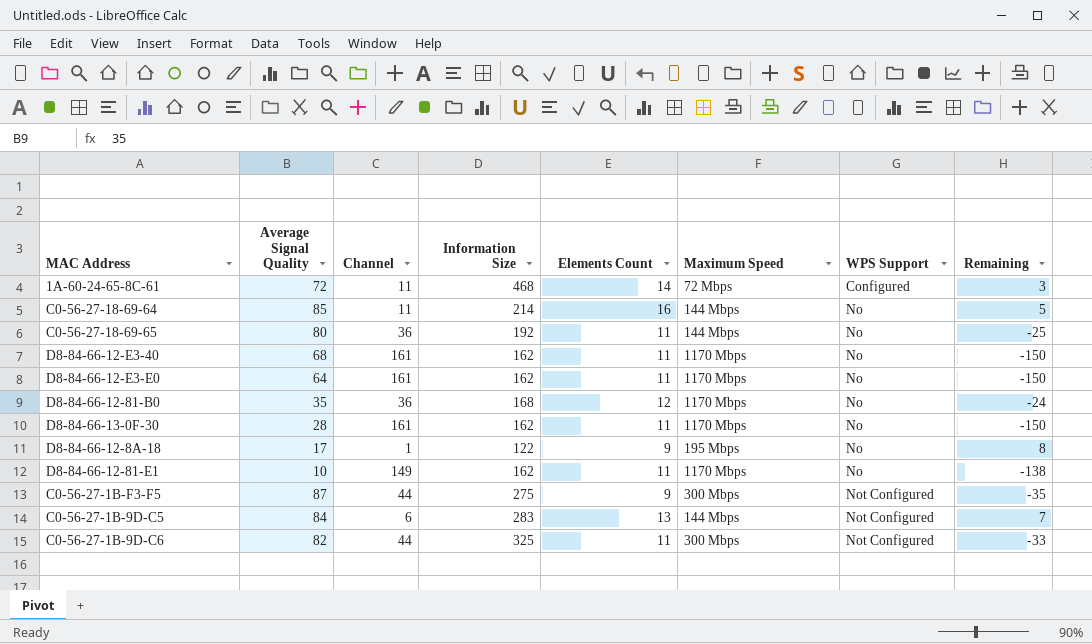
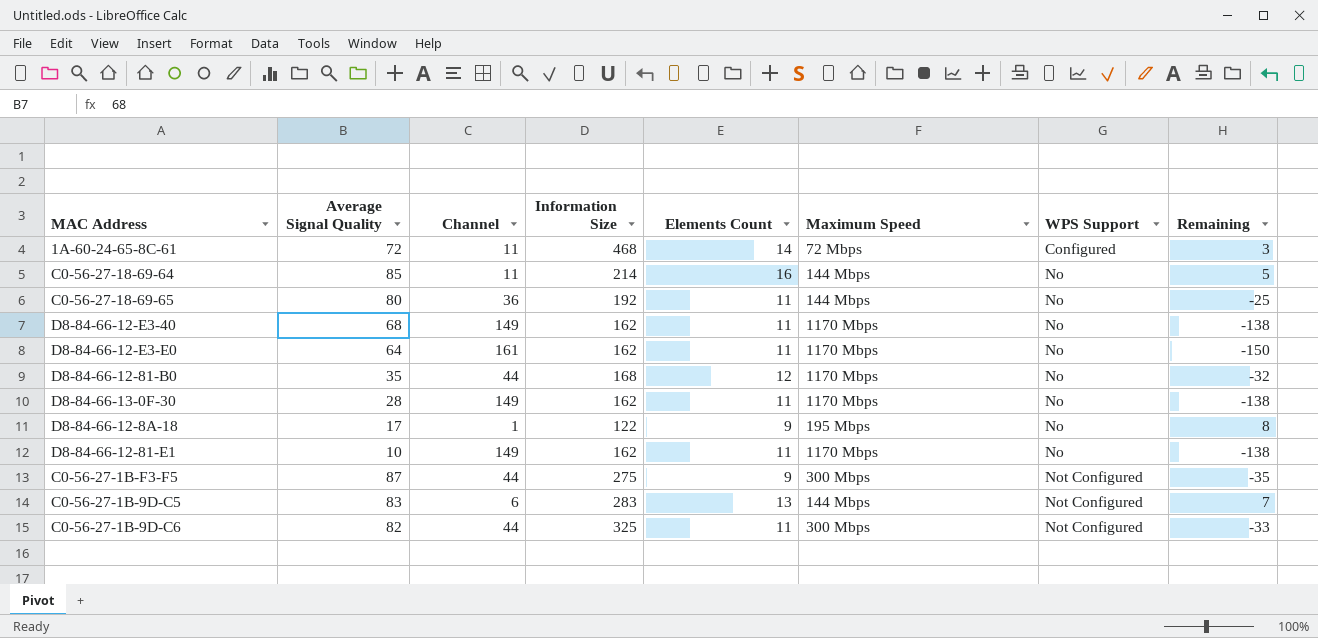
D8-84-66-12-E3-40 | Channel: 161 -> 149
D8-84-66-12-E3-40 | Remaining: -150 -> -138
D8-84-66-12-81-B0 | Channel: 36 -> 44
D8-84-66-12-81-B0 | Remaining: -24 -> -32
D8-84-66-13-0F-30 | Channel: 161 -> 149
D8-84-66-13-0F-30 | Remaining: -150 -> -138
C0-56-27-1B-9D-C5 | Average Signal Quality: 84 -> 83

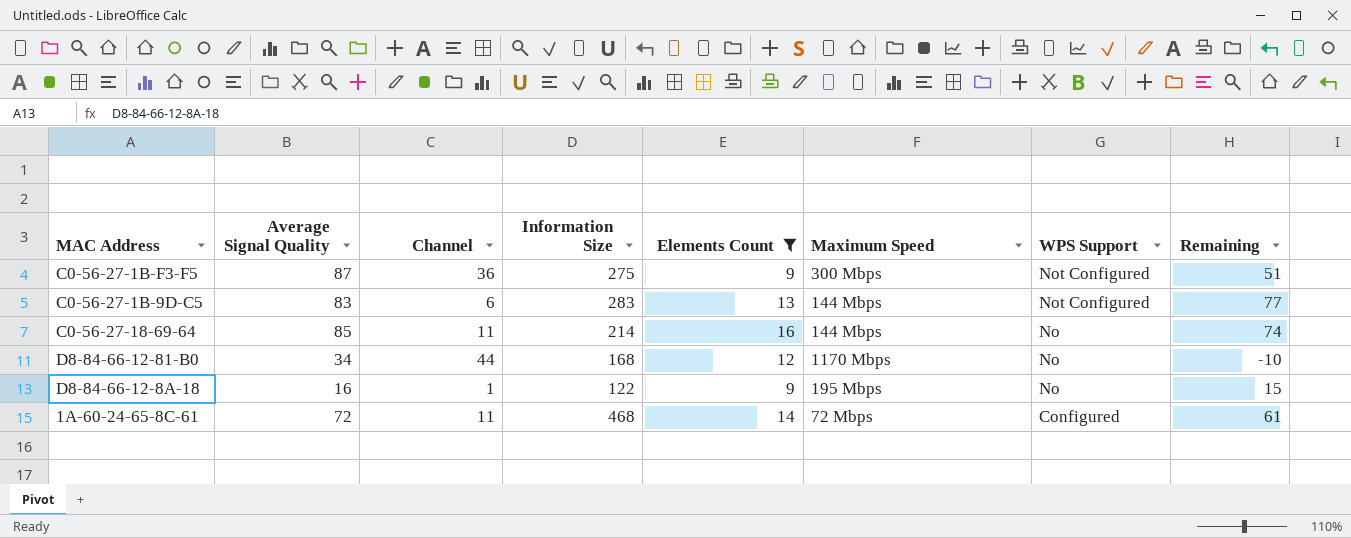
filter: none -> Elements Count != 11
row order: WPS Support ascending -> WPS Support descending
column Remaining | formula: [Elements Count] - [Channel] -> [Average Signal Quality] - [Channel]
C0-56-27-1B-F3-F5 | Channel: 44 -> 36
D8-84-66-12-81-B0 | Average Signal Quality: 35 -> 34
D8-84-66-12-8A-18 | Average Signal Quality: 17 -> 16

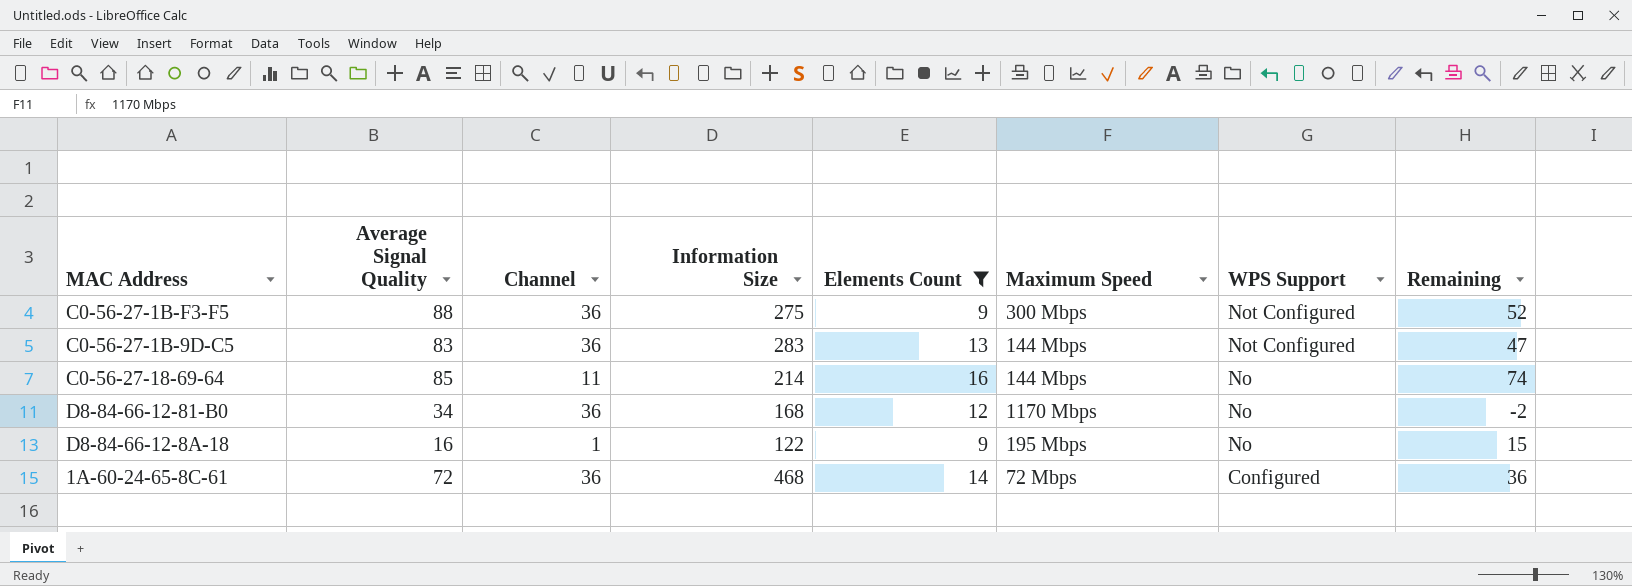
C0-56-27-1B-F3-F5 | Average Signal Quality: 87 -> 88
C0-56-27-1B-F3-F5 | Remaining: 51 -> 52
C0-56-27-1B-9D-C5 | Channel: 6 -> 36
C0-56-27-1B-9D-C5 | Remaining: 77 -> 47
D8-84-66-12-81-B0 | Channel: 44 -> 36
D8-84-66-12-81-B0 | Remaining: -10 -> -2
1A-60-24-65-8C-61 | Channel: 11 -> 36
1A-60-24-65-8C-61 | Remaining: 61 -> 36

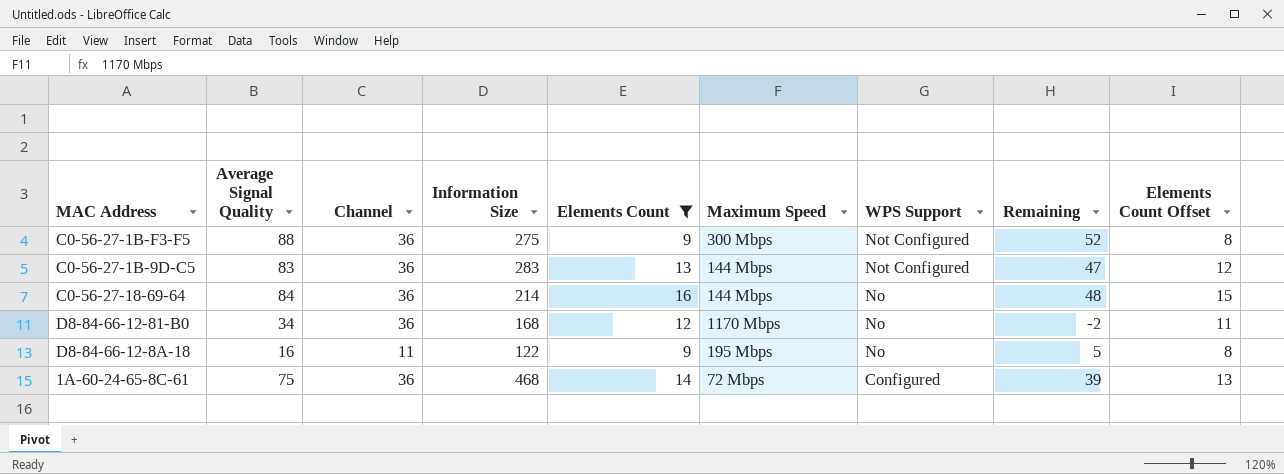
column Elements Count Offset | formula: none -> [Elements Count] - 1
C0-56-27-18-69-64 | Average Signal Quality: 85 -> 84
C0-56-27-18-69-64 | Channel: 11 -> 36
C0-56-27-18-69-64 | Remaining: 74 -> 48
D8-84-66-12-8A-18 | Channel: 1 -> 11
D8-84-66-12-8A-18 | Remaining: 15 -> 5
1A-60-24-65-8C-61 | Average Signal Quality: 72 -> 75
1A-60-24-65-8C-61 | Remaining: 36 -> 39

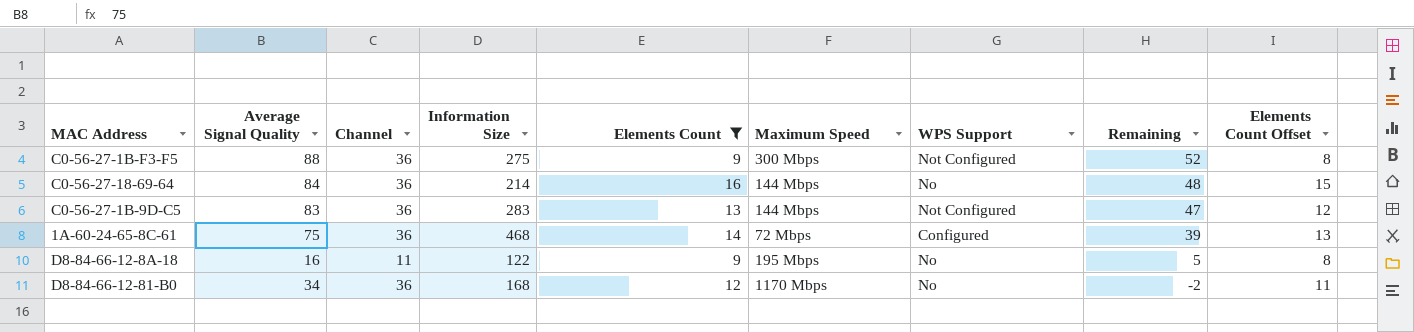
row order: WPS Support descending -> Remaining descending

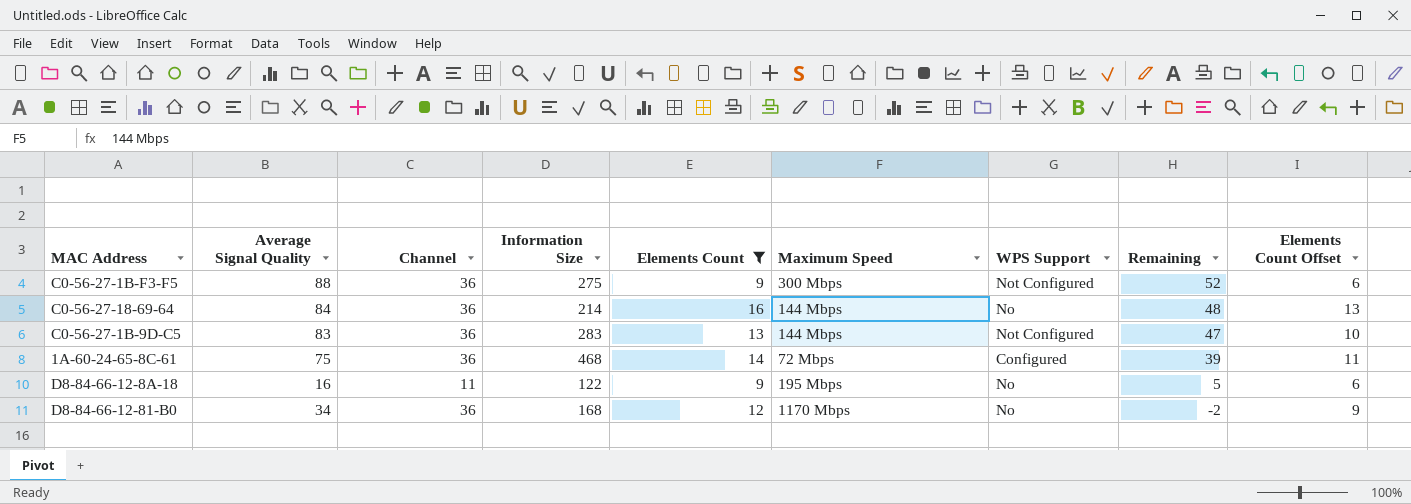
column Elements Count Offset | formula: [Elements Count] - 1 -> [Elements Count] - 3

